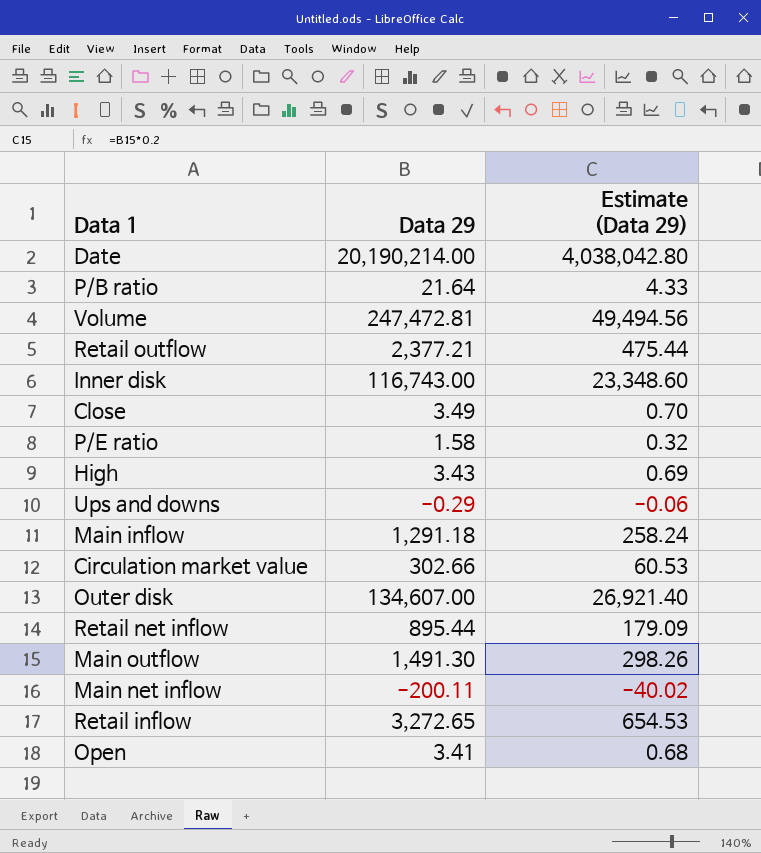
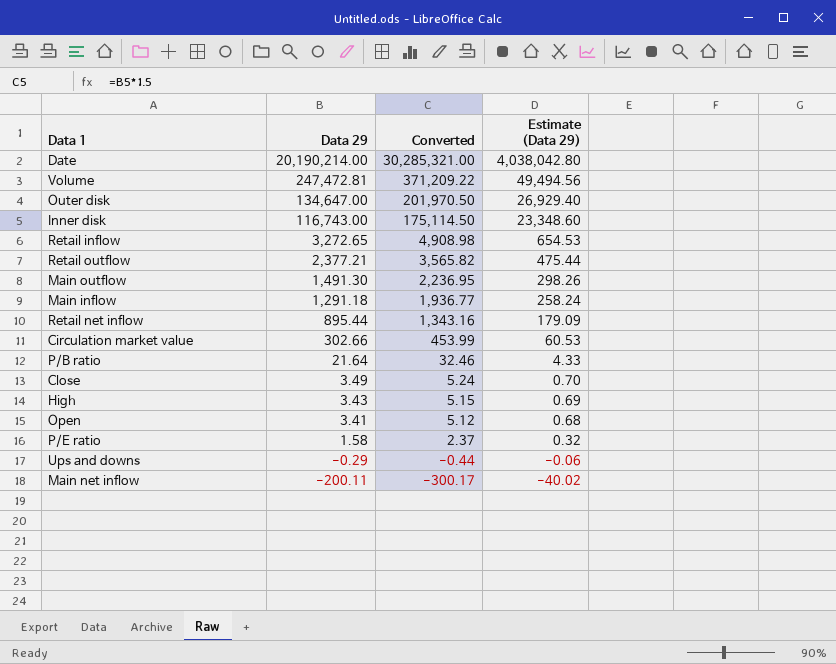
row order: none -> Data 29 descending
column Converted | formula: none -> [Data 29] * 1.5
Outer disk | Data 29: 134,607.00 -> 134,647.00
Outer disk | Estimate (Data 29): 26,921.40 -> 26,929.40

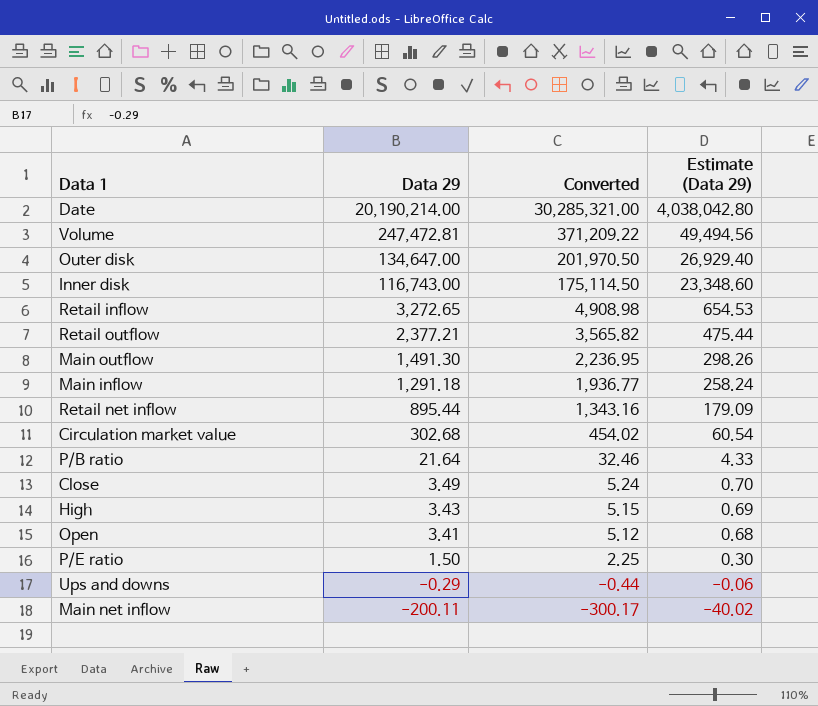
Circulation market value | Data 29: 302.66 -> 302.68
Circulation market value | Converted: 453.99 -> 454.02
Circulation market value | Estimate (Data 29): 60.53 -> 60.54
P/E ratio | Data 29: 1.58 -> 1.50
P/E ratio | Converted: 2.37 -> 2.25
P/E ratio | Estimate (Data 29): 0.32 -> 0.30

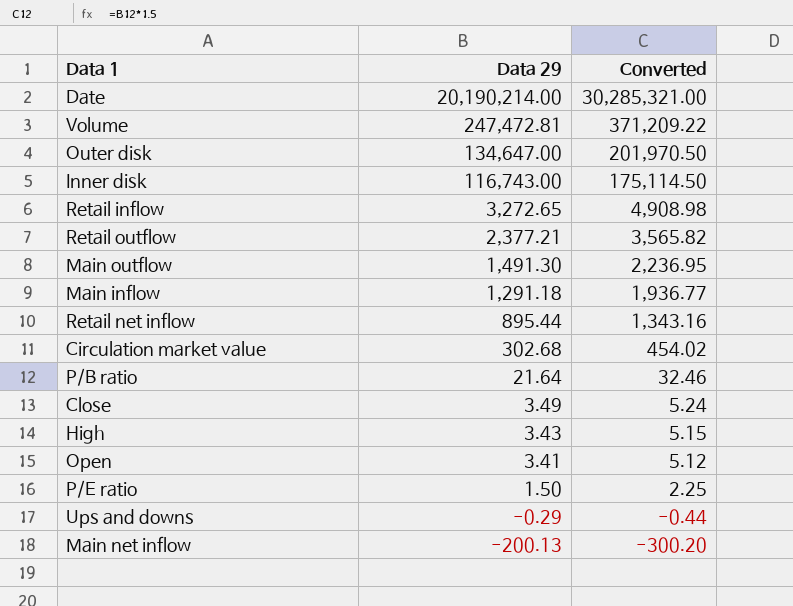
column Estimate (Data 29) | formula: [Data 29] * 0.2 -> none
Main net inflow | Data 29: -200.11 -> -200.13
Main net inflow | Converted: -300.17 -> -300.20

